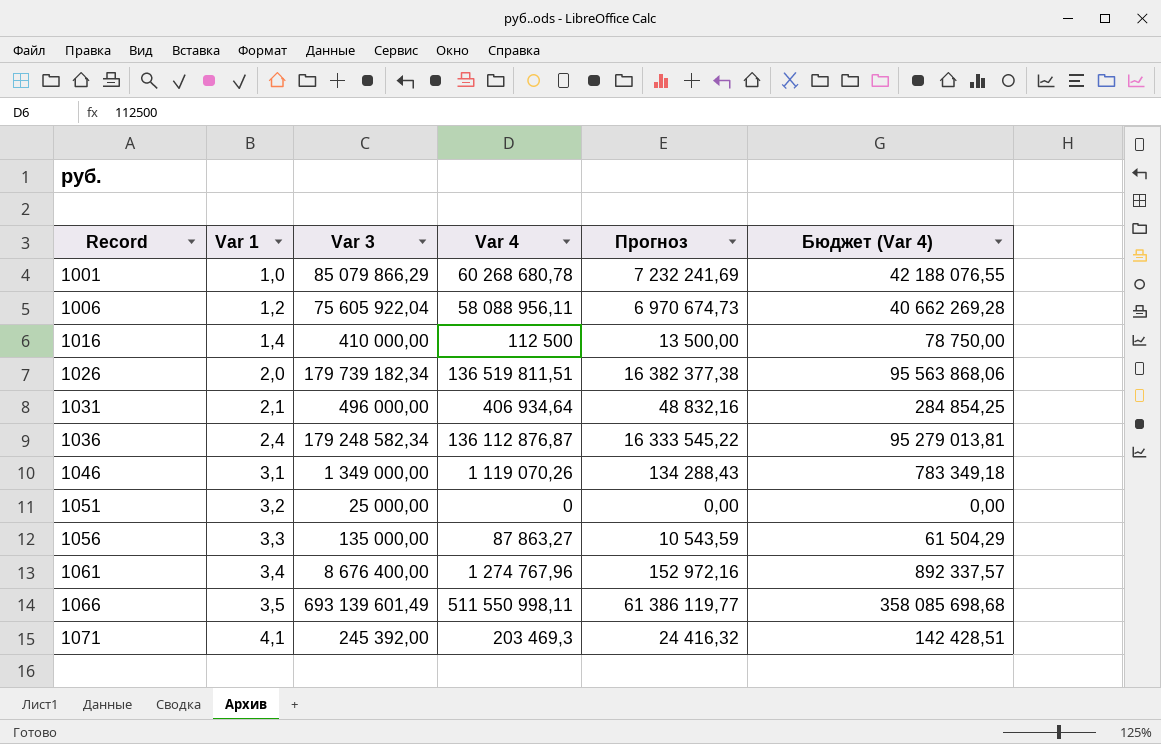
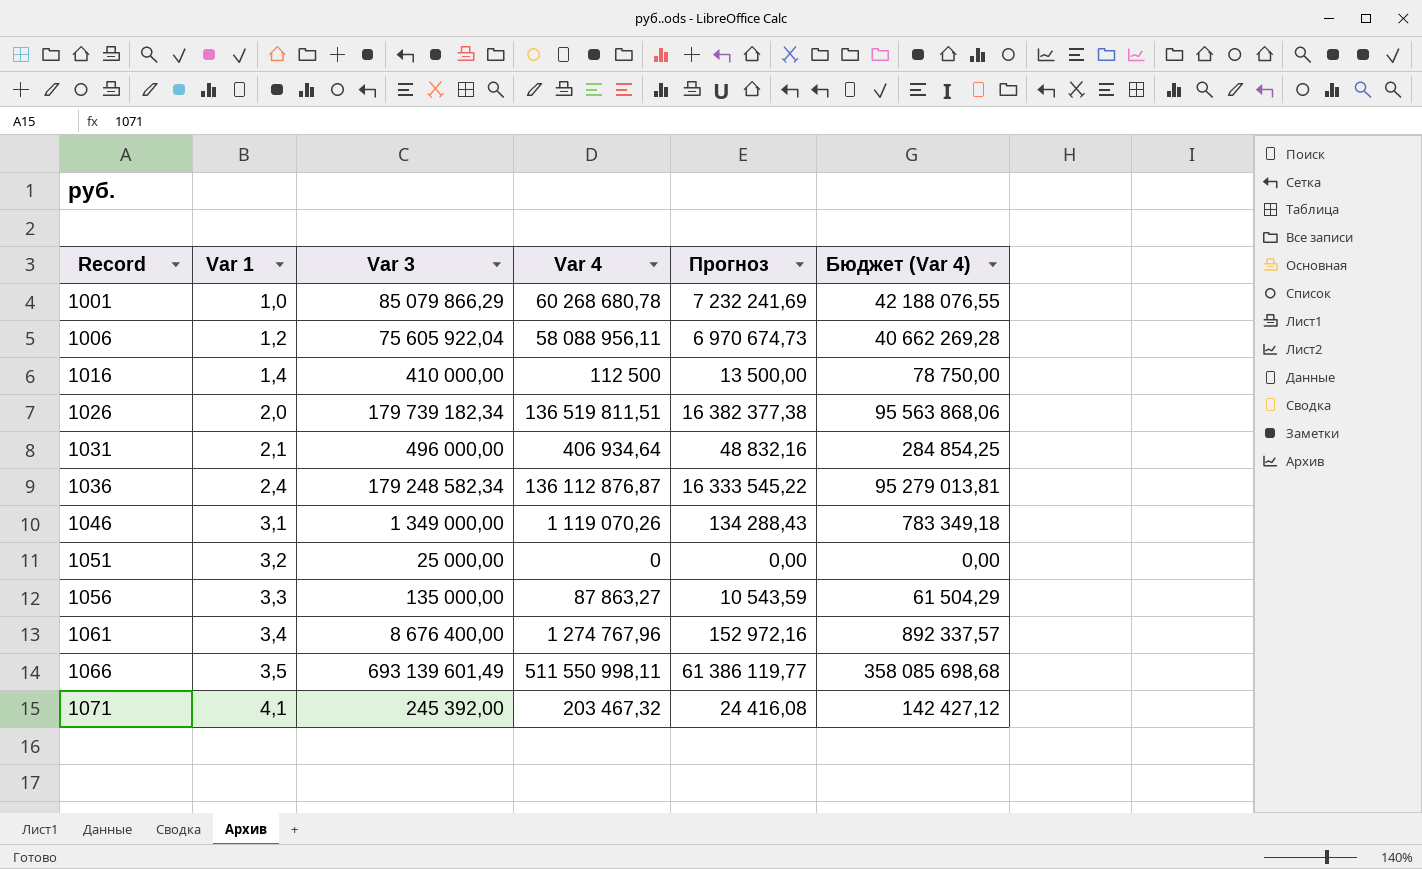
1071 | Var 4: 203 469,3 -> 203 467,32
1071 | Прогноз: 24 416,32 -> 24 416,08
1071 | Бюджет (Var 4): 142 428,51 -> 142 427,12

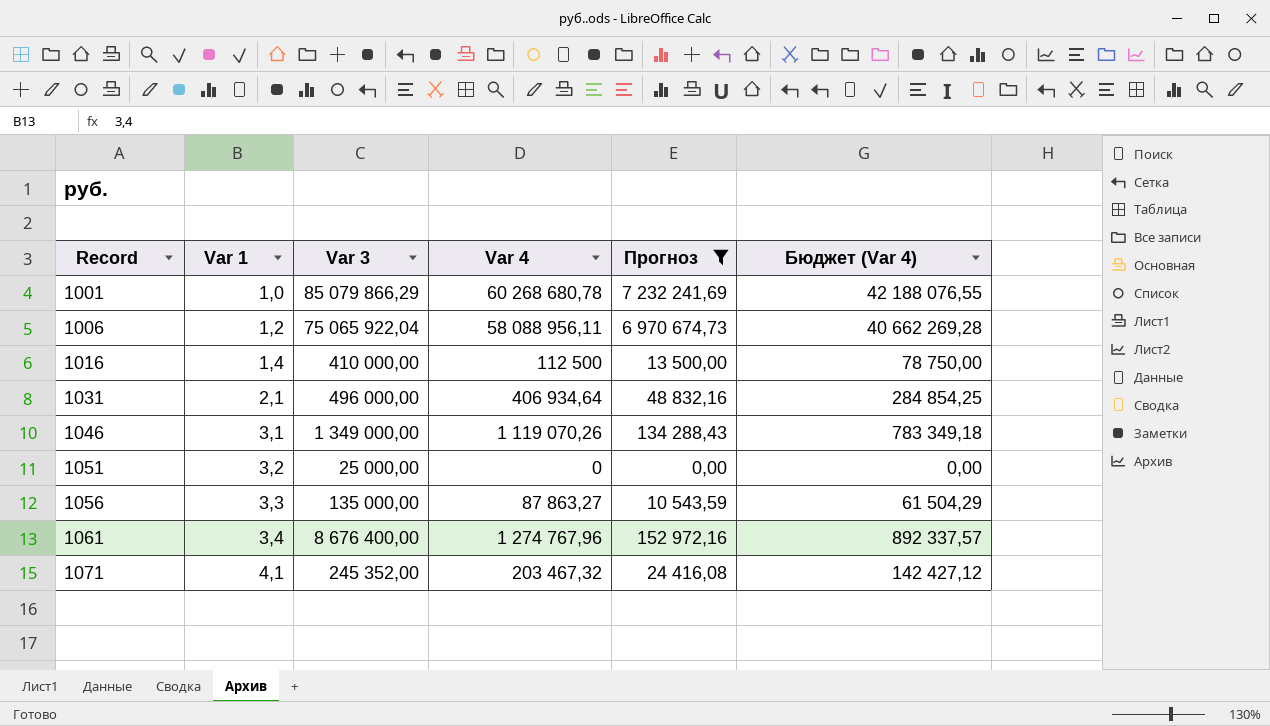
filter: none -> Прогноз <= 7 232 241,69
1006 | Var 3: 75 605 922,04 -> 75 065 922,04
1071 | Var 3: 245 392,00 -> 245 352,00

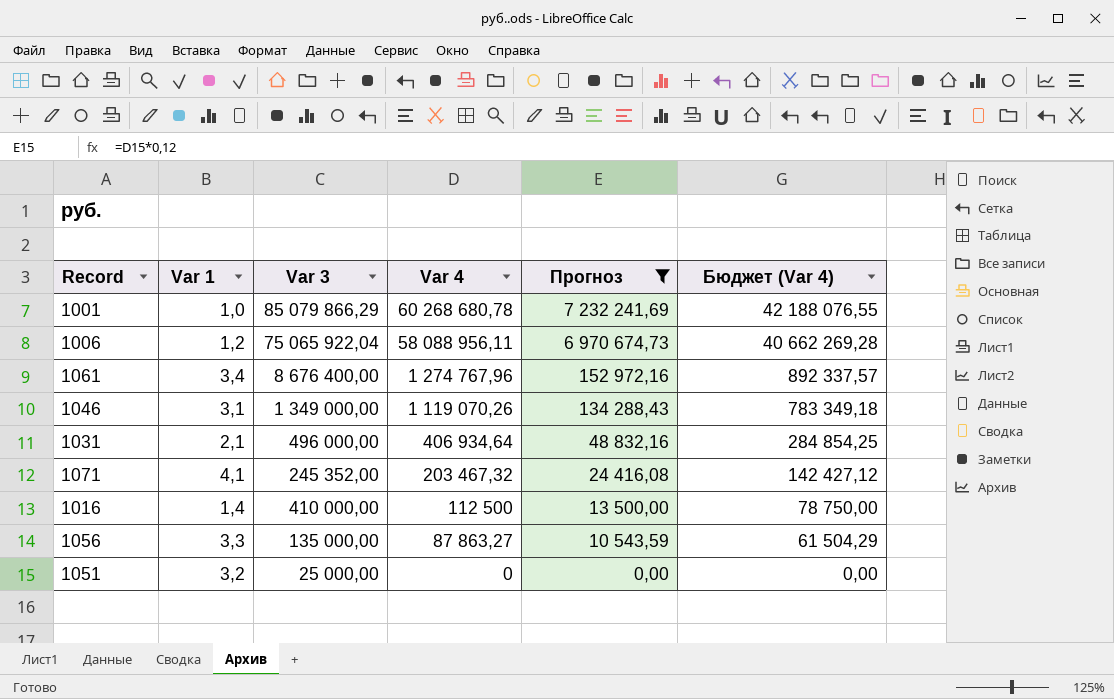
row order: Record ascending -> Var 4 descending

